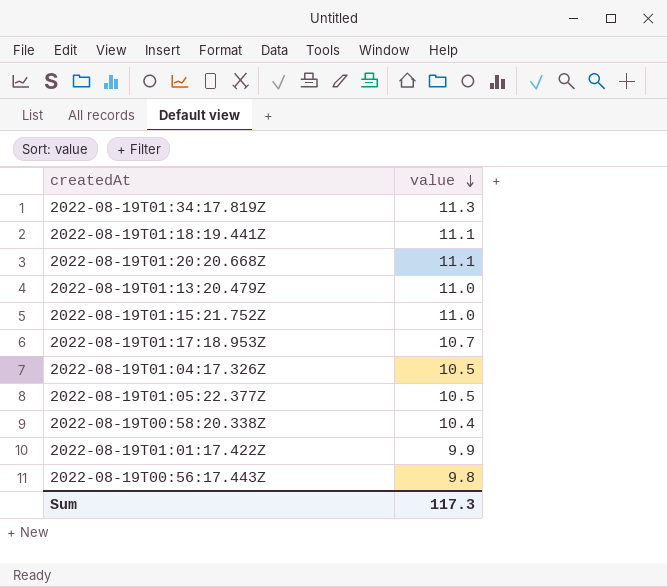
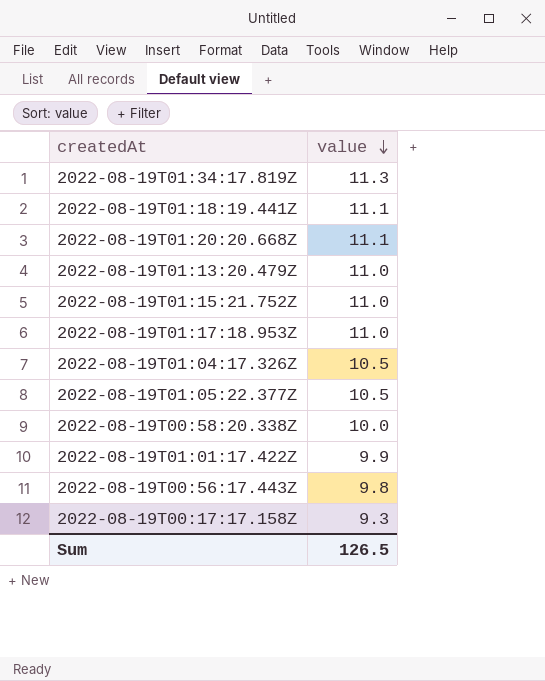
2022-08-19T01:17:18.953Z | value: 10.7 -> 11.0
2022-08-19T00:58:20.338Z | value: 10.4 -> 10.0
row 2022-08-19T00:17:17.158Z: none -> 9.3
Sum | value: 117.3 -> 126.5

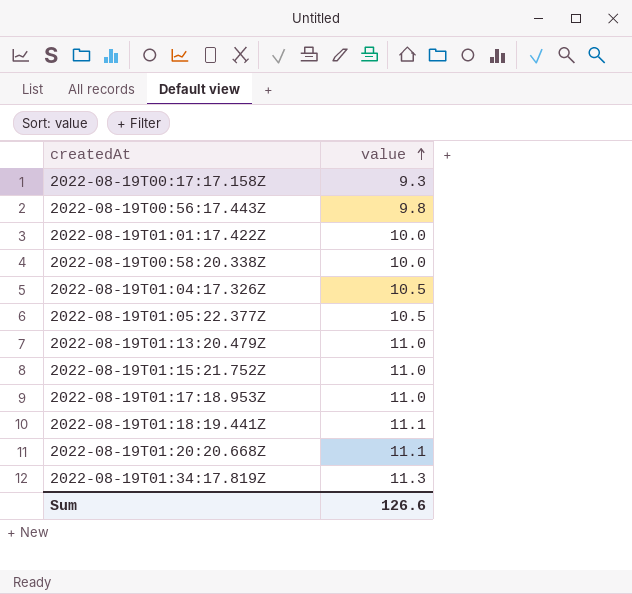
row order: value descending -> value ascending
2022-08-19T01:01:17.422Z | value: 9.9 -> 10.0
Sum | value: 126.5 -> 126.6

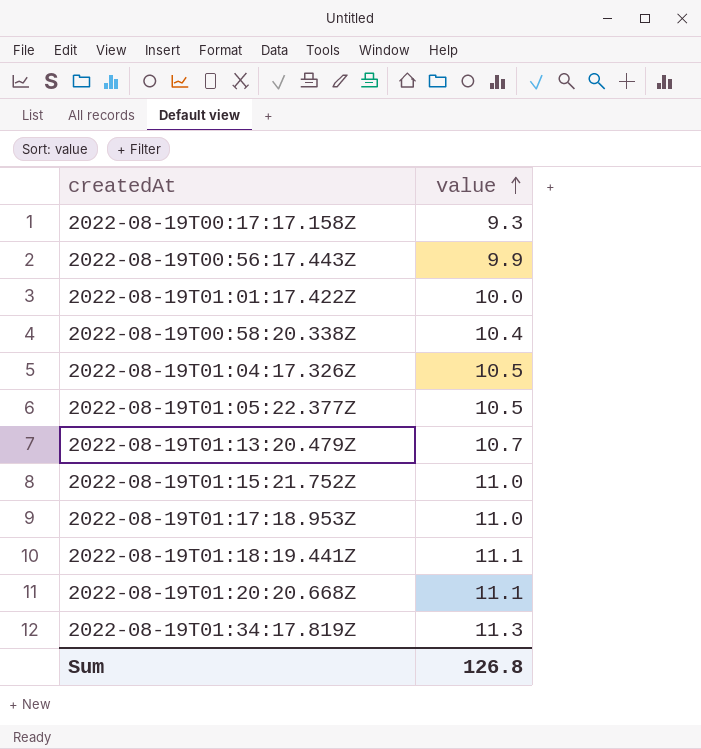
2022-08-19T00:56:17.443Z | value: 9.8 -> 9.9
2022-08-19T00:58:20.338Z | value: 10.0 -> 10.4
2022-08-19T01:13:20.479Z | value: 11.0 -> 10.7
Sum | value: 126.6 -> 126.8

